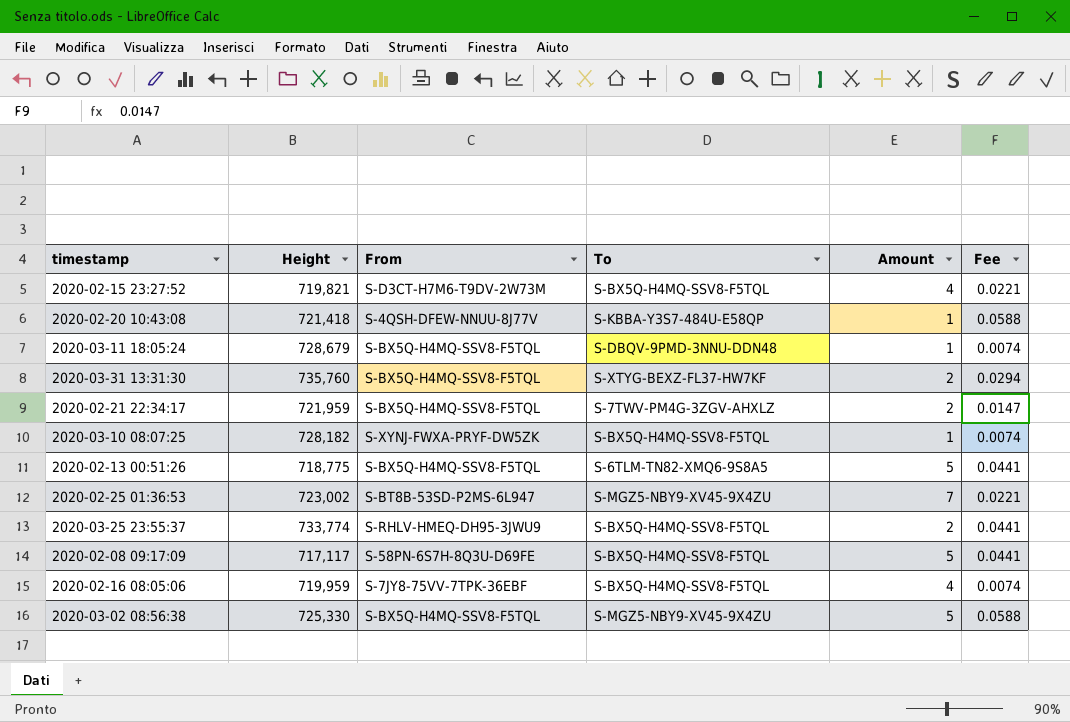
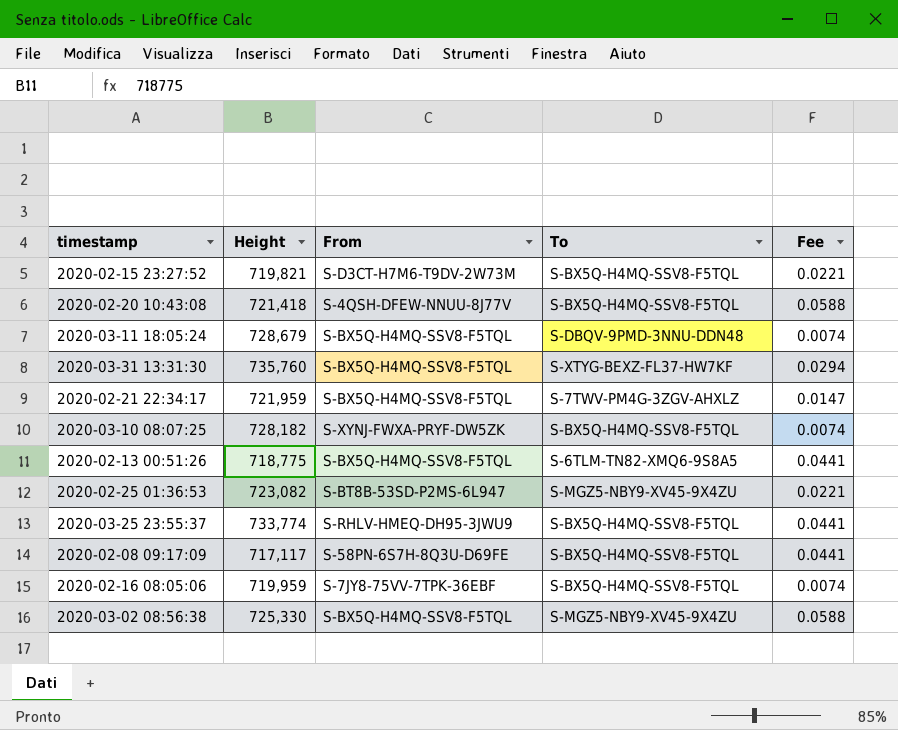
column Amount | position: 5 -> none
2020-02-20 10:43:08 | To: S-KBBA-Y3S7-484U-E58QP -> S-BX5Q-H4MQ-SSV8-F5TQL
2020-02-25 01:36:53 | Height: 723,002 -> 723,082

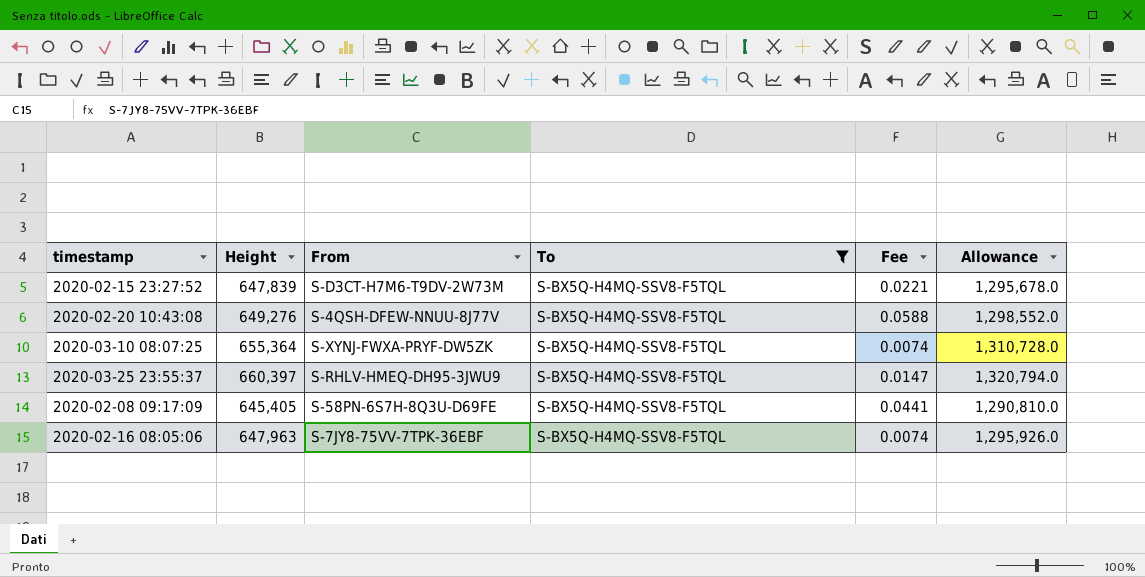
filter: none -> To = S-BX5Q-H4MQ-SSV8-F5TQL
column Allowance | formula: none -> [Height] * 2
2020-02-15 23:27:52 | Height: 719,821 -> 647,839
2020-02-20 10:43:08 | Height: 721,418 -> 649,276
2020-03-10 08:07:25 | Height: 728,182 -> 655,364
2020-03-25 23:55:37 | Height: 733,774 -> 660,397
2020-03-25 23:55:37 | Fee: 0.0441 -> 0.0147
2020-02-08 09:17:09 | Height: 717,117 -> 645,405
2020-02-16 08:05:06 | Height: 719,959 -> 647,963

